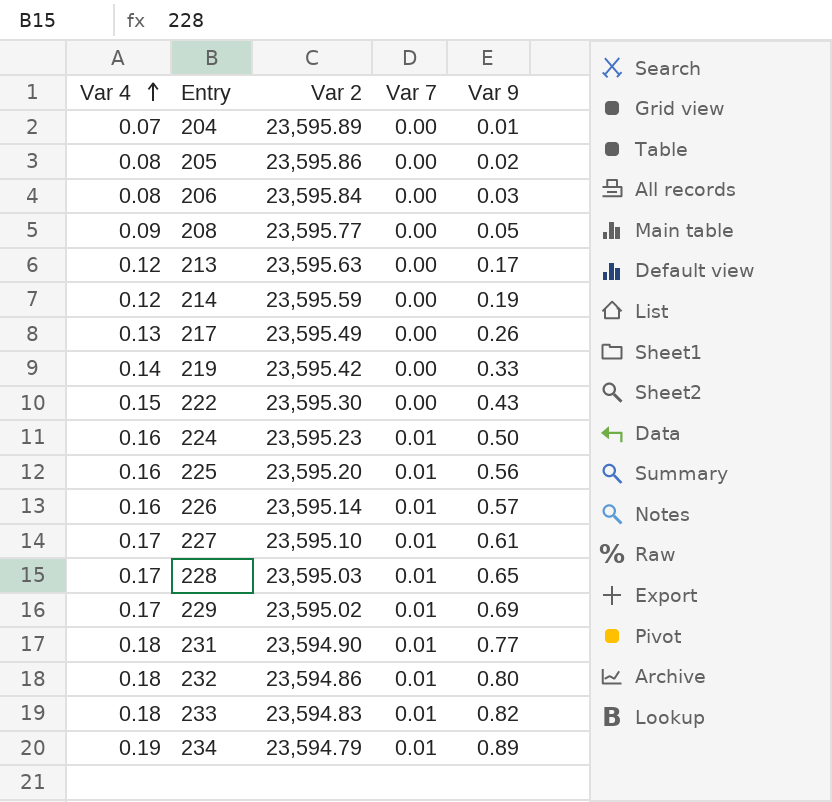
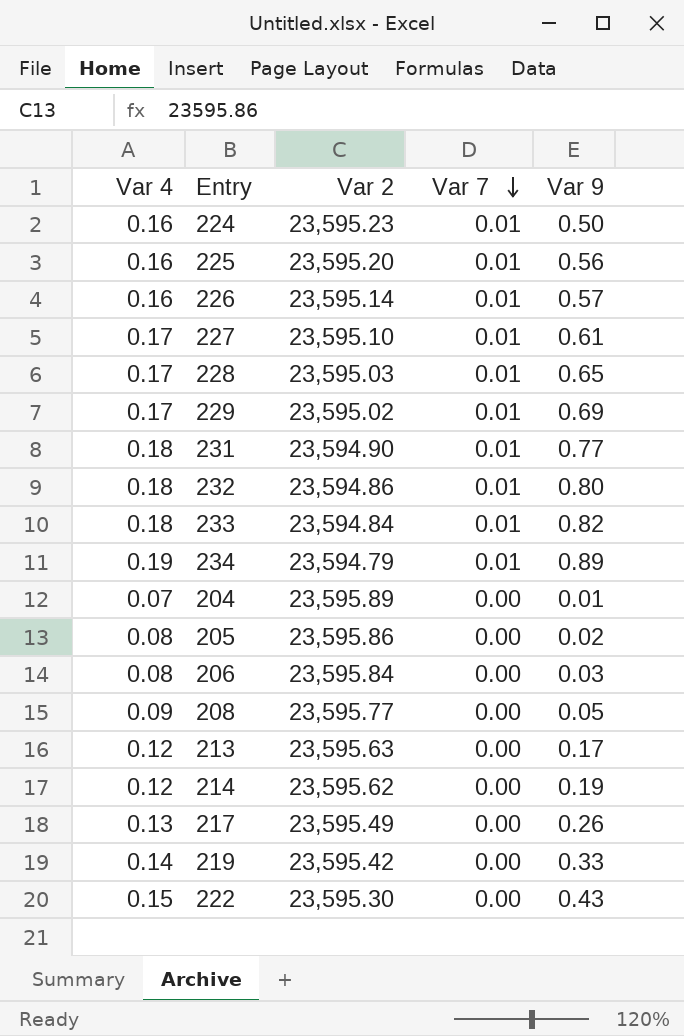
row order: Var 4 ascending -> Var 7 descending
233 | Var 2: 23,594.83 -> 23,594.84
214 | Var 2: 23,595.59 -> 23,595.62

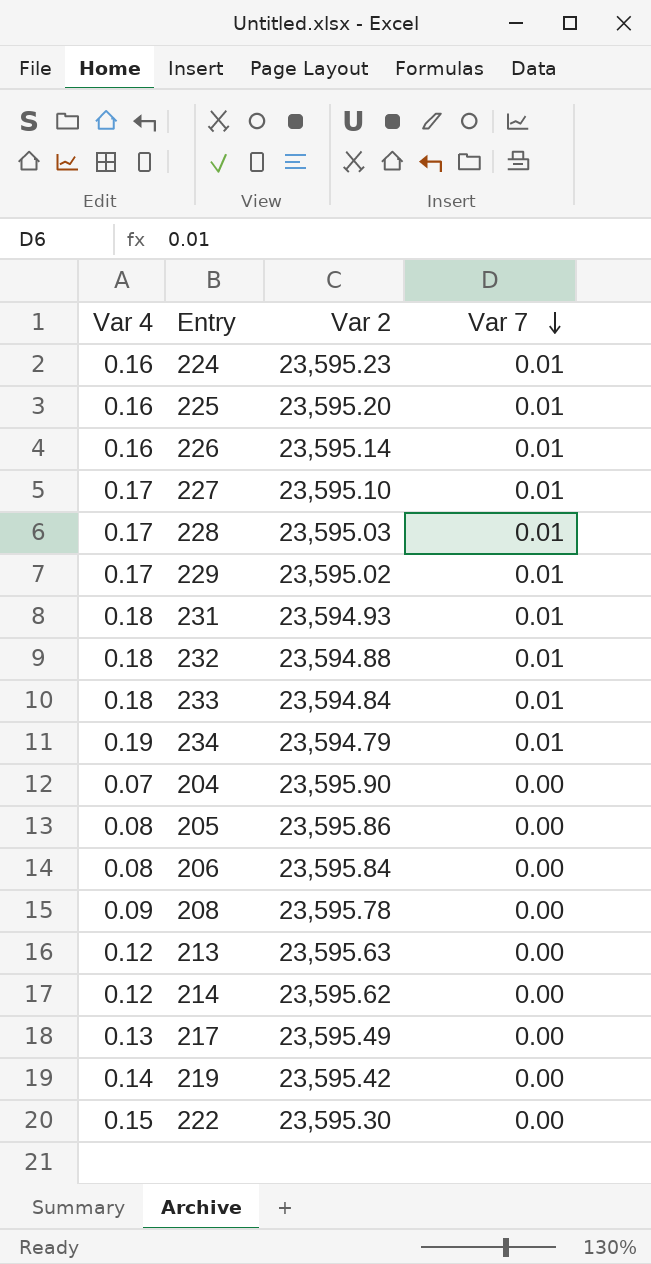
column Var 9 | position: 5 -> none
231 | Var 2: 23,594.90 -> 23,594.93
232 | Var 2: 23,594.86 -> 23,594.88
204 | Var 2: 23,595.89 -> 23,595.90
208 | Var 2: 23,595.77 -> 23,595.78

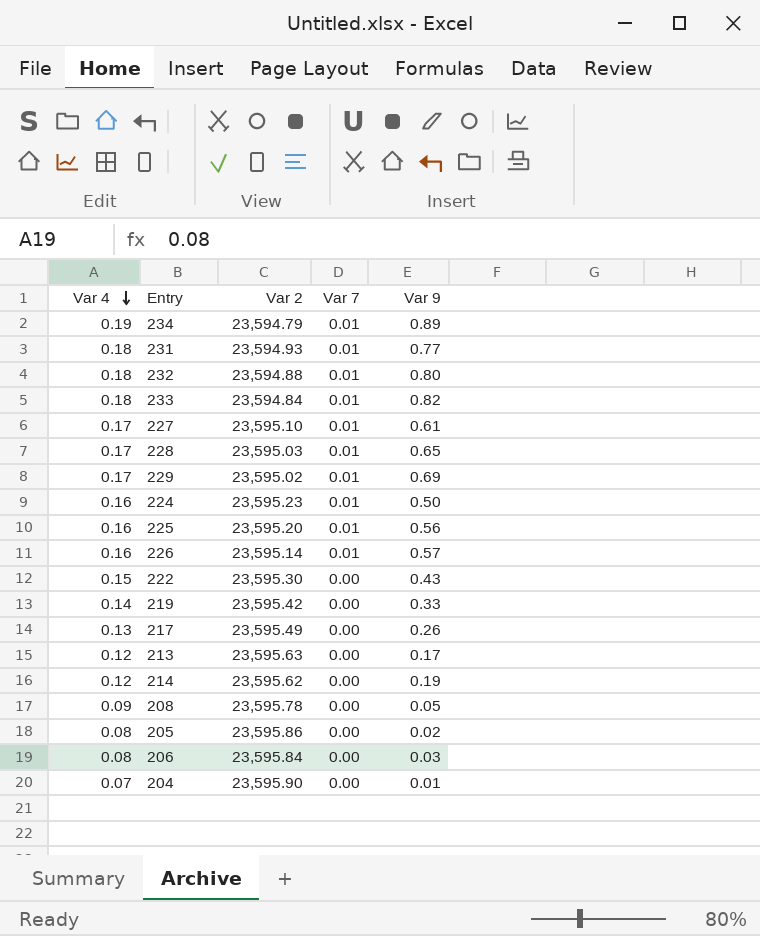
row order: Var 7 descending -> Var 4 descending
column Var 9 | position: none -> 5

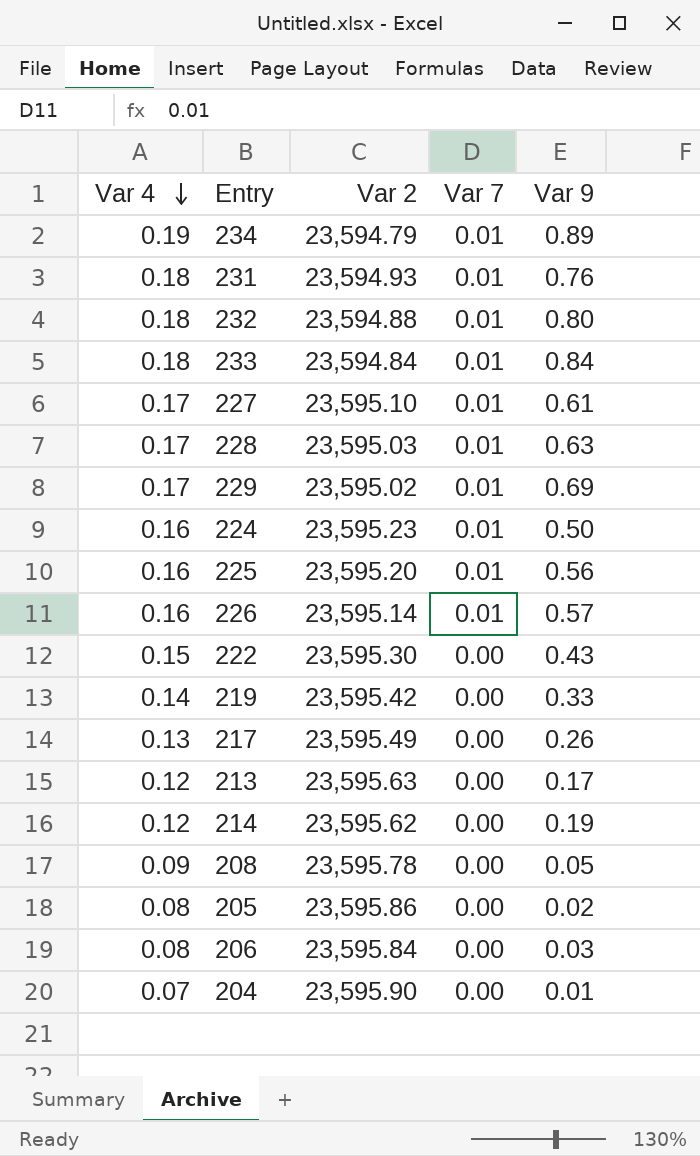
231 | Var 9: 0.77 -> 0.76
233 | Var 9: 0.82 -> 0.84
228 | Var 9: 0.65 -> 0.63

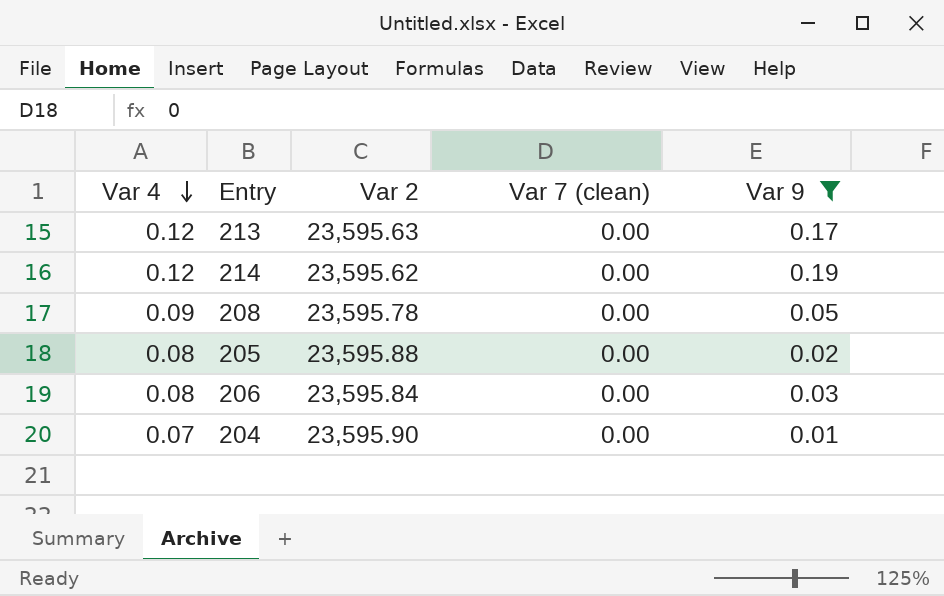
filter: none -> Var 9 <= 0.19
column name: Var 7 -> Var 7 (clean)
205 | Var 2: 23,595.86 -> 23,595.88

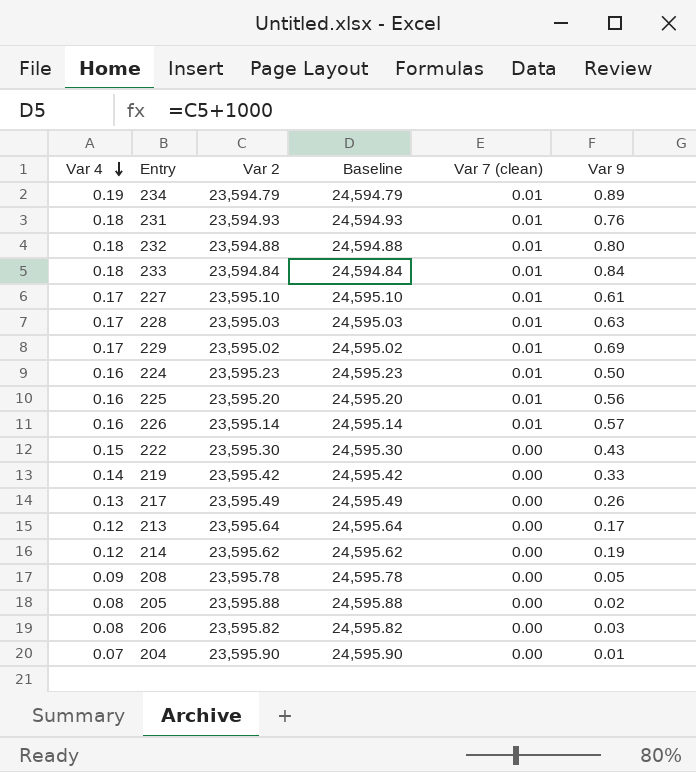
filter: Var 9 <= 0.19 -> none
column Baseline | formula: none -> [Var 2] + 1000
213 | Var 2: 23,595.63 -> 23,595.64
206 | Var 2: 23,595.84 -> 23,595.82

